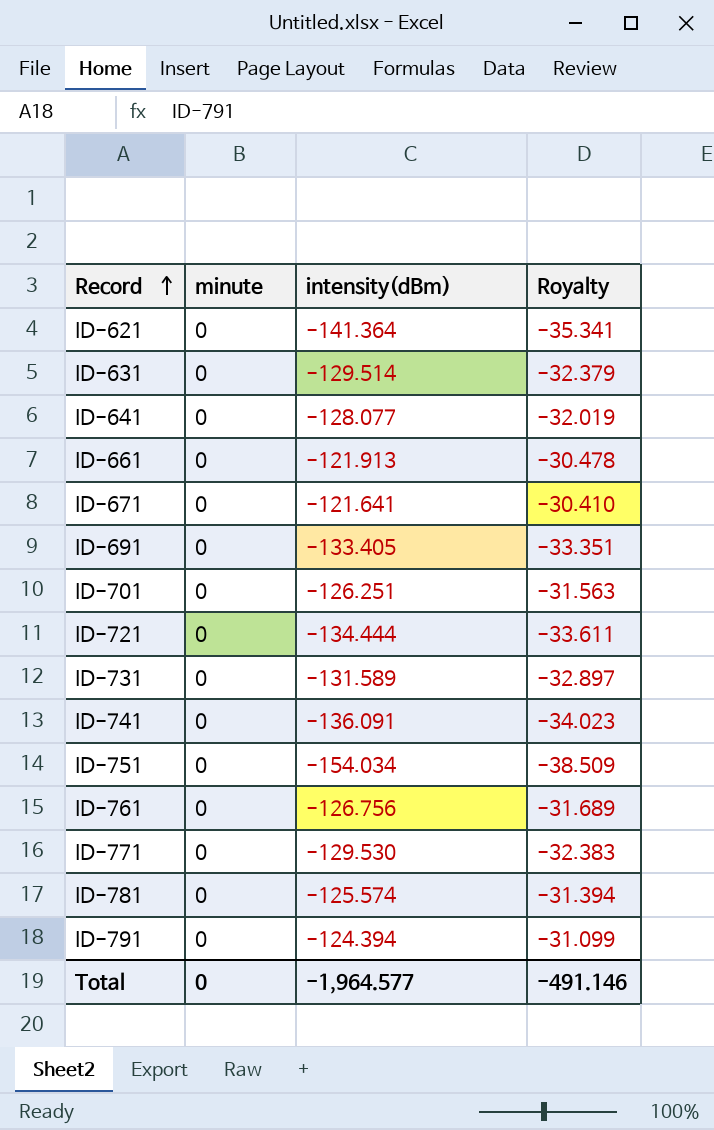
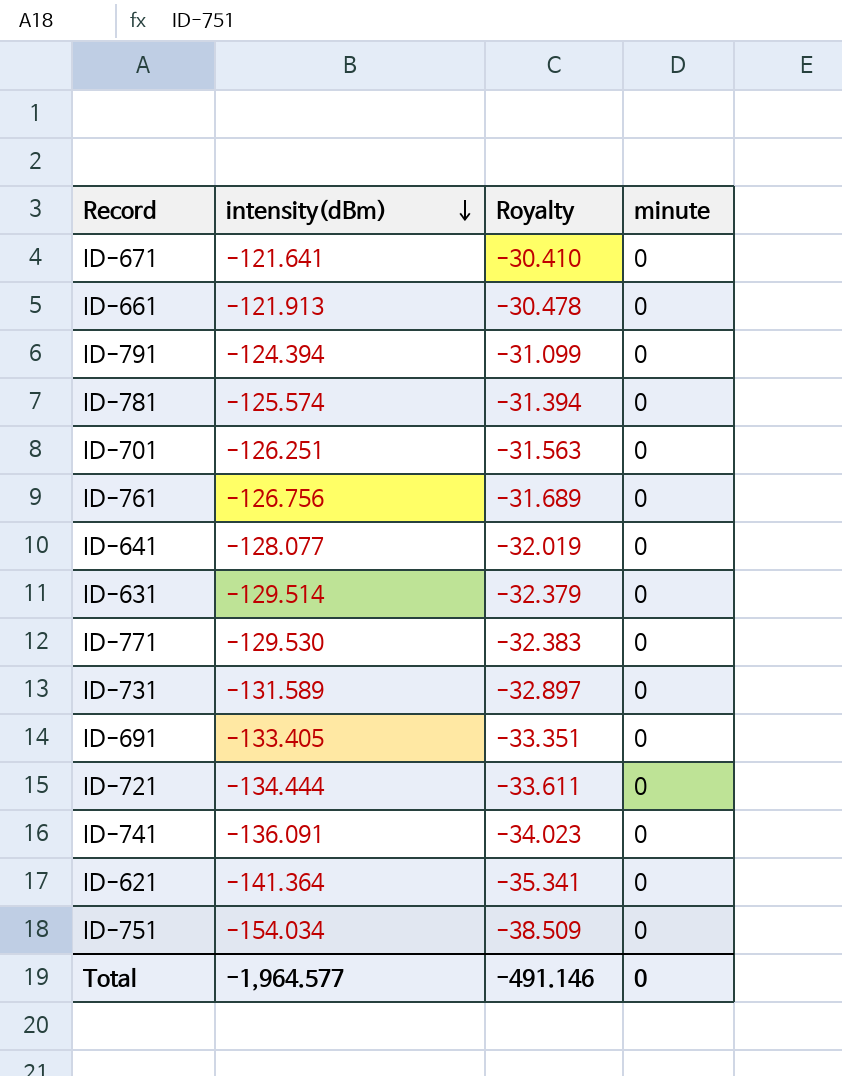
row order: Record ascending -> intensity(dBm) descending
column minute | position: 2 -> 4

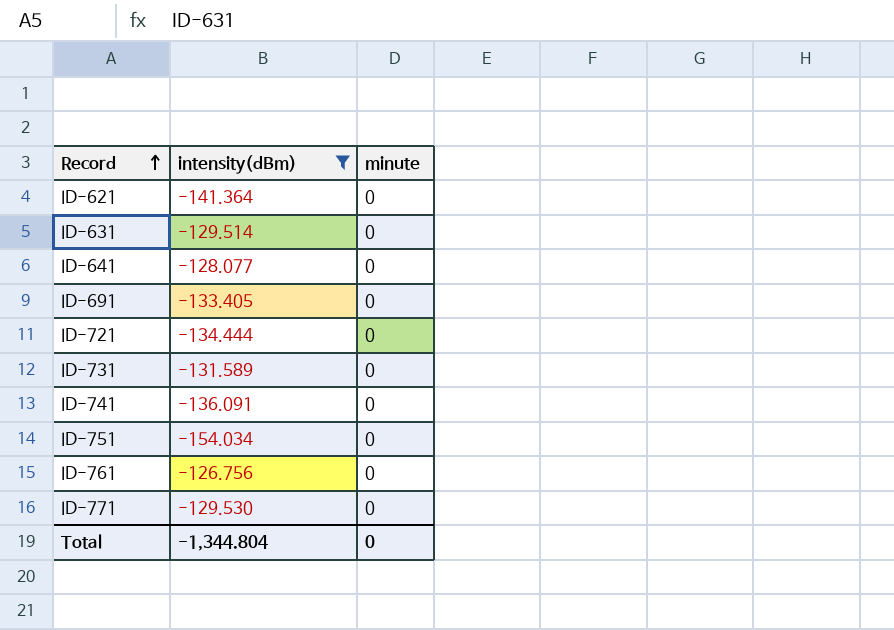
filter: none -> intensity(dBm) <= -126.756
row order: intensity(dBm) descending -> Record ascending
column Royalty | formula: [intensity(dBm)] * 0.25 -> none
Total | intensity(dBm): -1,964.577 -> -1,344.804

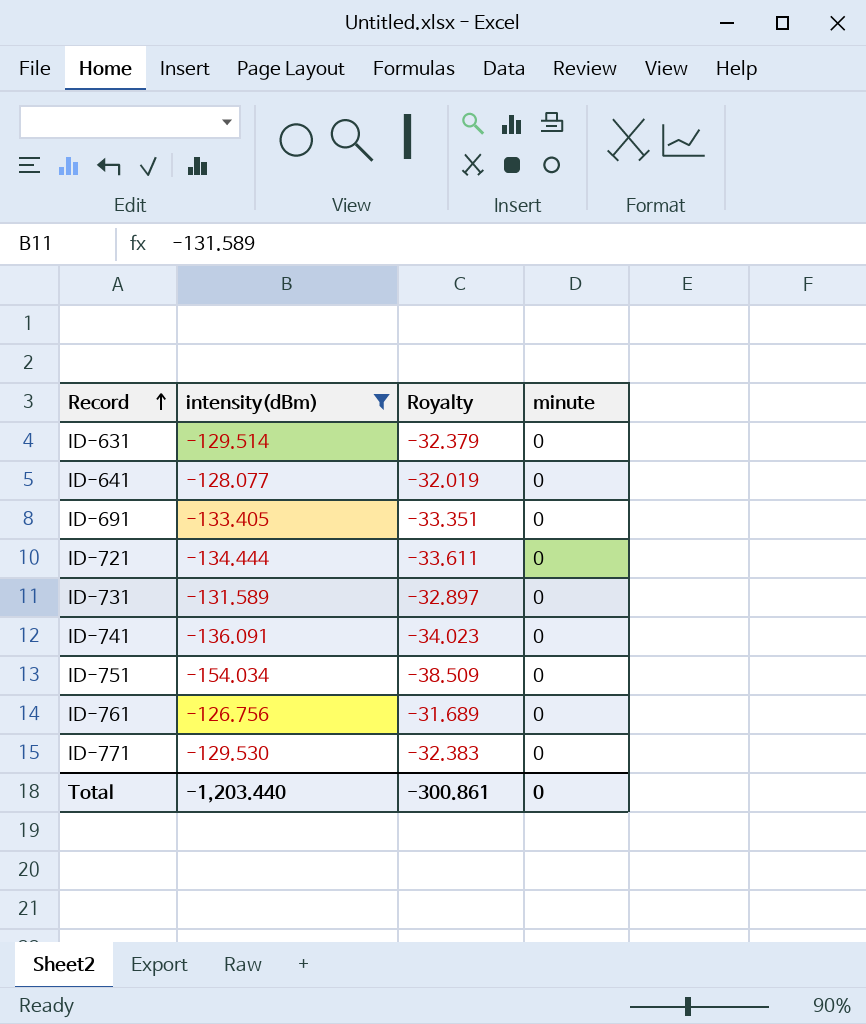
column Royalty | formula: none -> [intensity(dBm)] * 0.25
row ID-621: -141.364 | 0 -> none
Total | intensity(dBm): -1,344.804 -> -1,203.440

